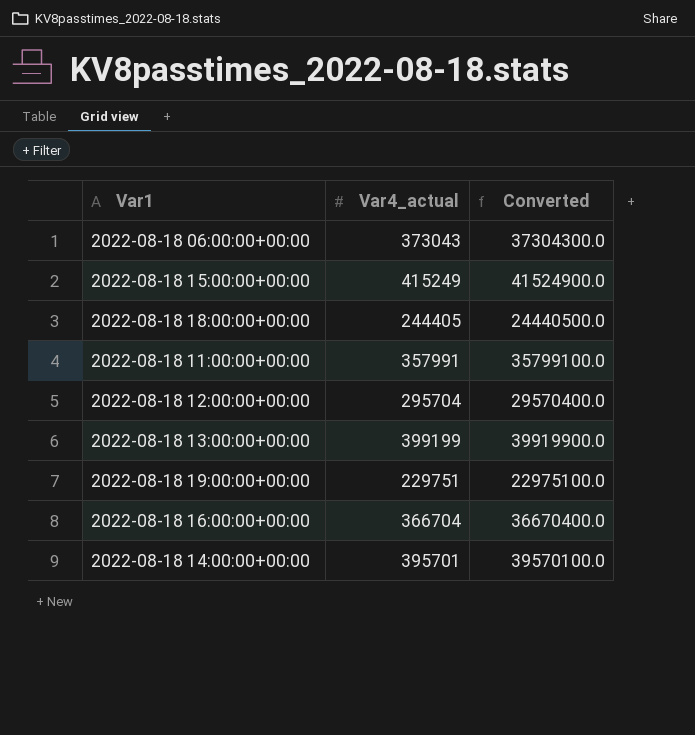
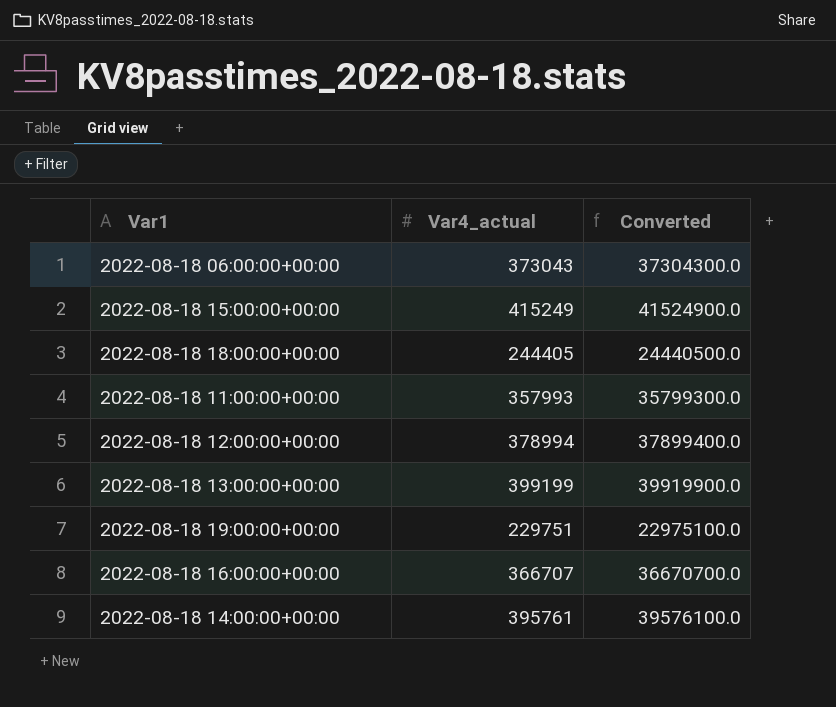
2022-08-18 11:00:00+00:00 | Var4_actual: 357991 -> 357993
2022-08-18 11:00:00+00:00 | Converted: 35799100.0 -> 35799300.0
2022-08-18 12:00:00+00:00 | Var4_actual: 295704 -> 378994
2022-08-18 12:00:00+00:00 | Converted: 29570400.0 -> 37899400.0
2022-08-18 16:00:00+00:00 | Var4_actual: 366704 -> 366707
2022-08-18 16:00:00+00:00 | Converted: 36670400.0 -> 36670700.0
2022-08-18 14:00:00+00:00 | Var4_actual: 395701 -> 395761
2022-08-18 14:00:00+00:00 | Converted: 39570100.0 -> 39576100.0

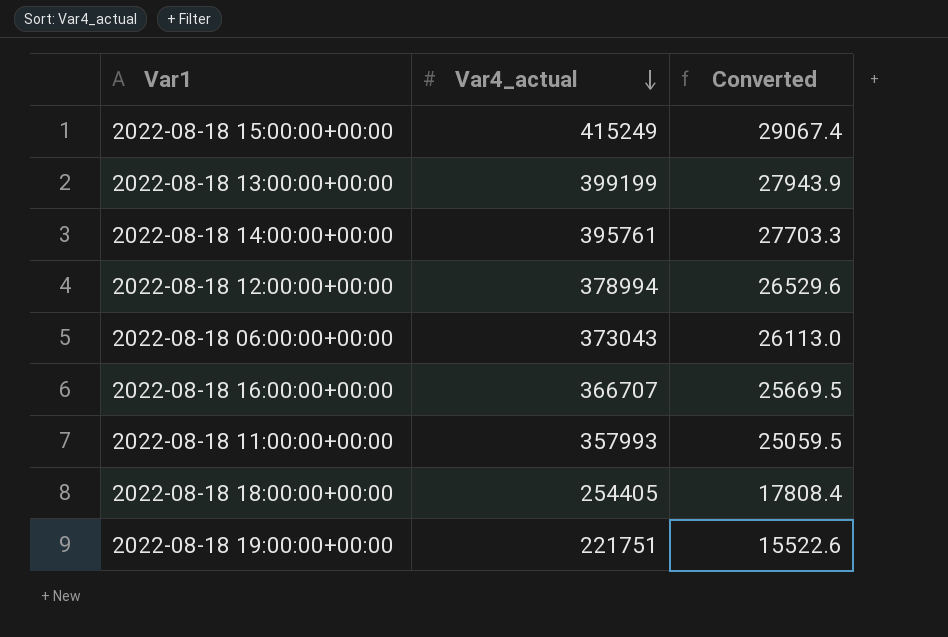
row order: none -> Var4_actual descending
column Converted | formula: [Var4_actual] * 100 -> [Var4_actual] * 0.07
2022-08-18 18:00:00+00:00 | Var4_actual: 244405 -> 254405
2022-08-18 19:00:00+00:00 | Var4_actual: 229751 -> 221751

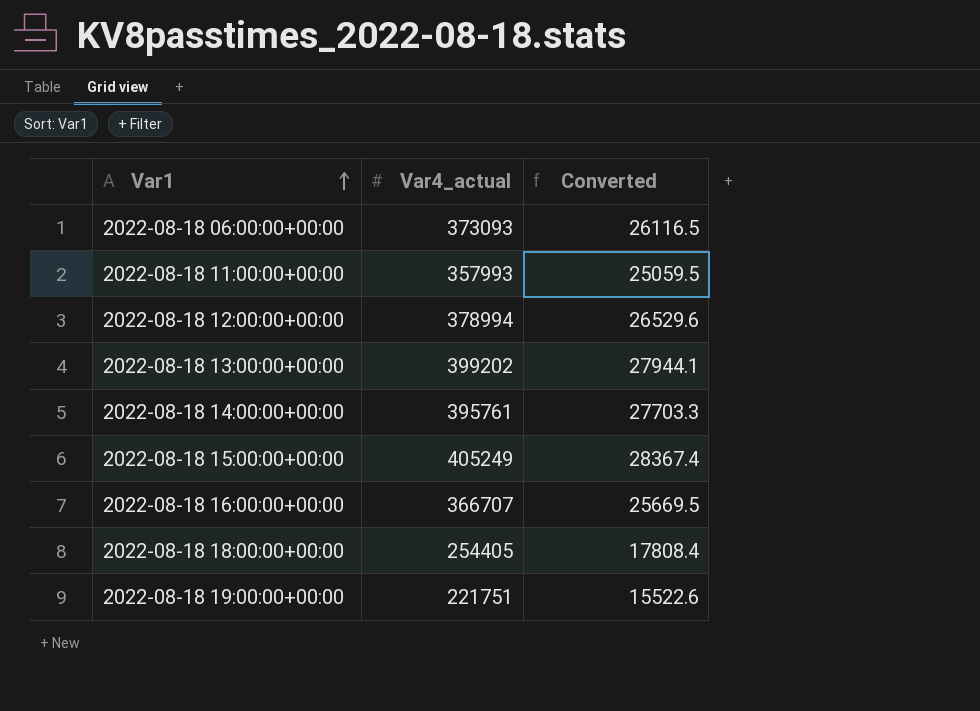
row order: Var4_actual descending -> Var1 ascending
2022-08-18 06:00:00+00:00 | Var4_actual: 373043 -> 373093
2022-08-18 06:00:00+00:00 | Converted: 26113.0 -> 26116.5
2022-08-18 13:00:00+00:00 | Var4_actual: 399199 -> 399202
2022-08-18 13:00:00+00:00 | Converted: 27943.9 -> 27944.1
2022-08-18 15:00:00+00:00 | Var4_actual: 415249 -> 405249
2022-08-18 15:00:00+00:00 | Converted: 29067.4 -> 28367.4

